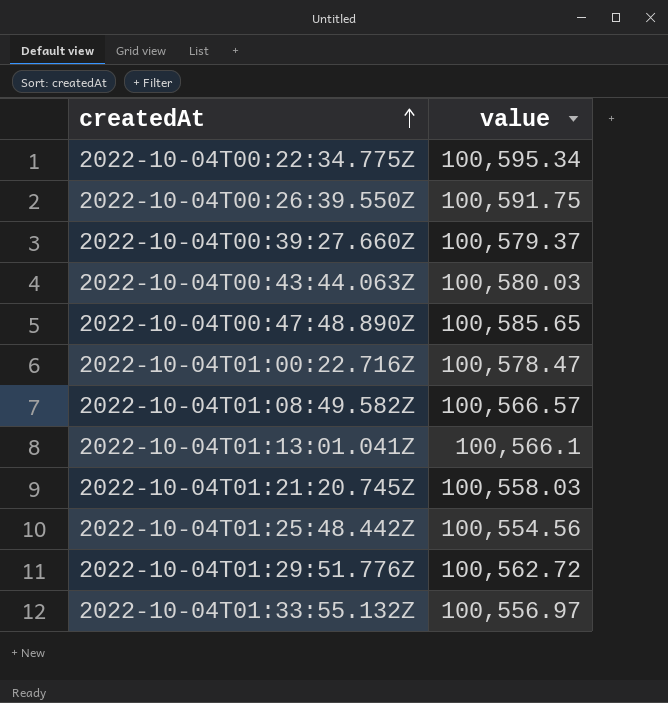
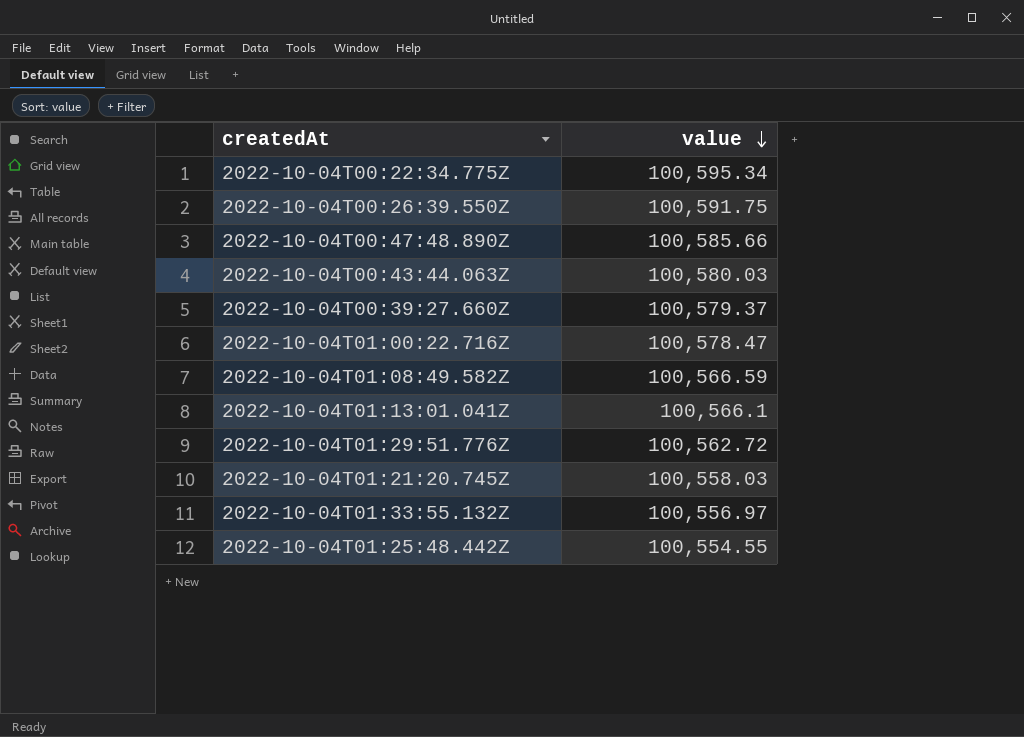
row order: createdAt ascending -> value descending
2022-10-04T00:47:48.890Z | value: 100,585.65 -> 100,585.66
2022-10-04T01:08:49.582Z | value: 100,566.57 -> 100,566.59
2022-10-04T01:25:48.442Z | value: 100,554.56 -> 100,554.55

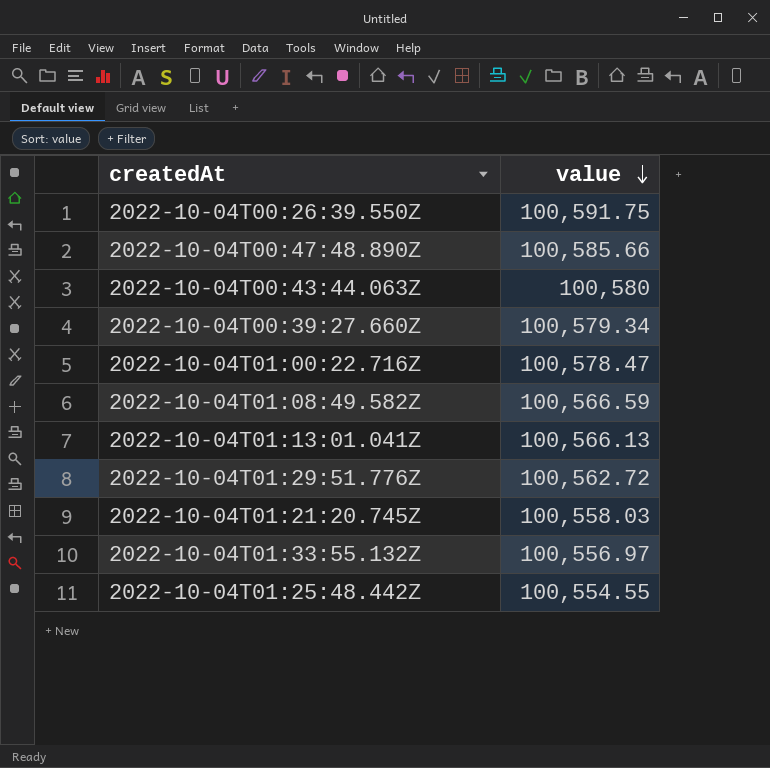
row 2022-10-04T00:22:34.775Z: 100,595.34 -> none
2022-10-04T00:43:44.063Z | value: 100,580.03 -> 100,580
2022-10-04T00:39:27.660Z | value: 100,579.37 -> 100,579.34
2022-10-04T01:13:01.041Z | value: 100,566.1 -> 100,566.13

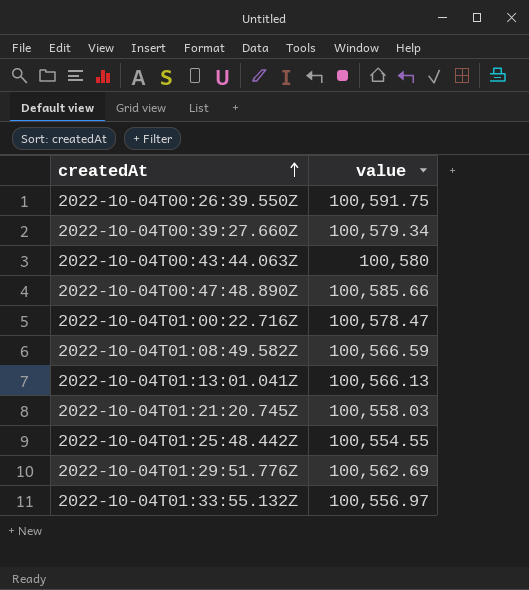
row order: value descending -> createdAt ascending
2022-10-04T01:29:51.776Z | value: 100,562.72 -> 100,562.69

